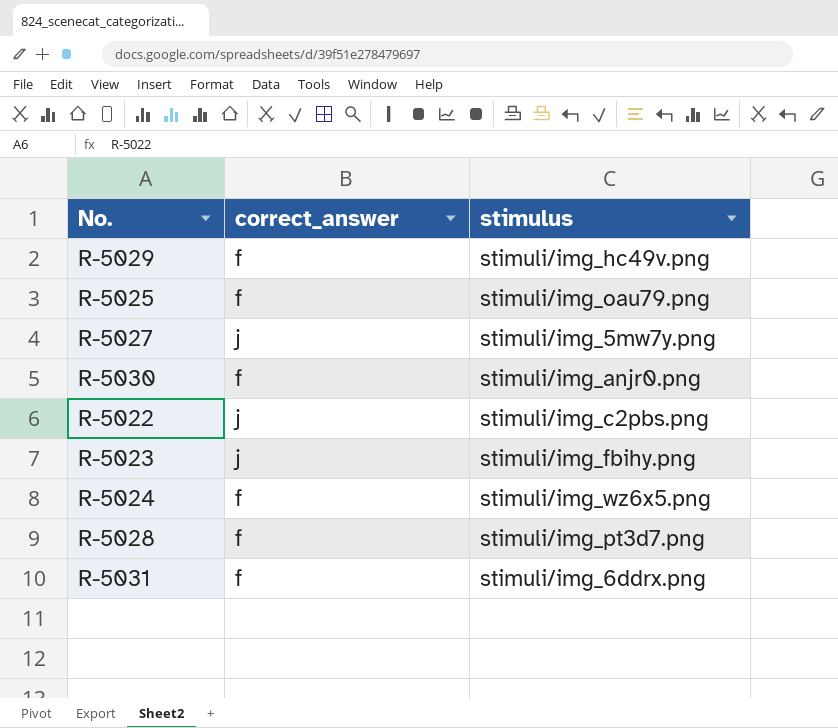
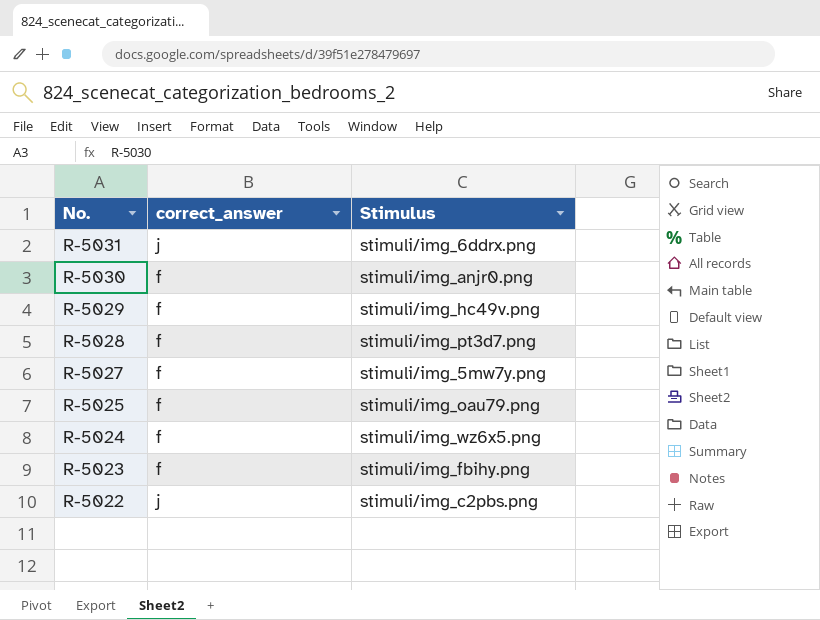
row order: none -> No. descending
column name: stimulus -> Stimulus
R-5031 | correct_answer: f -> j
R-5027 | correct_answer: j -> f
R-5023 | correct_answer: j -> f

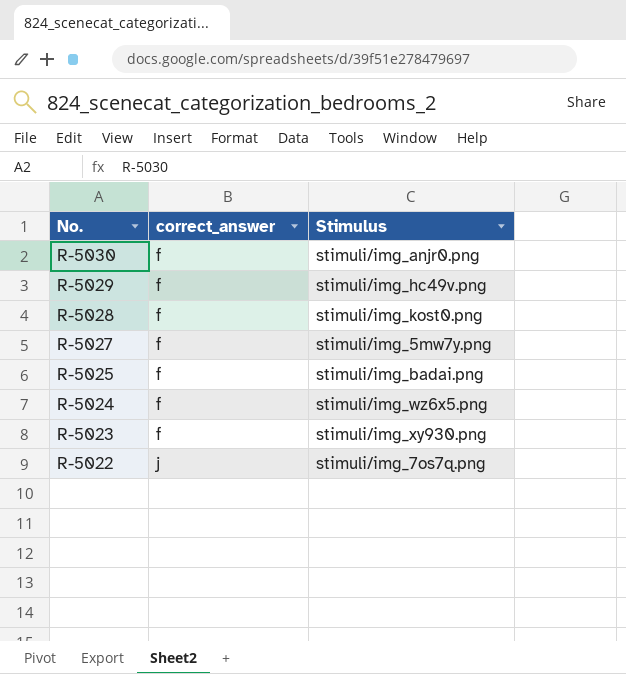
row R-5031: j | stimuli/img_6ddrx.png -> none
R-5028 | Stimulus: stimuli/img_pt3d7.png -> stimuli/img_kost0.png
R-5025 | Stimulus: stimuli/img_oau79.png -> stimuli/img_badai.png
R-5023 | Stimulus: stimuli/img_fbihy.png -> stimuli/img_xy930.png
R-5022 | Stimulus: stimuli/img_c2pbs.png -> stimuli/img_7os7q.png

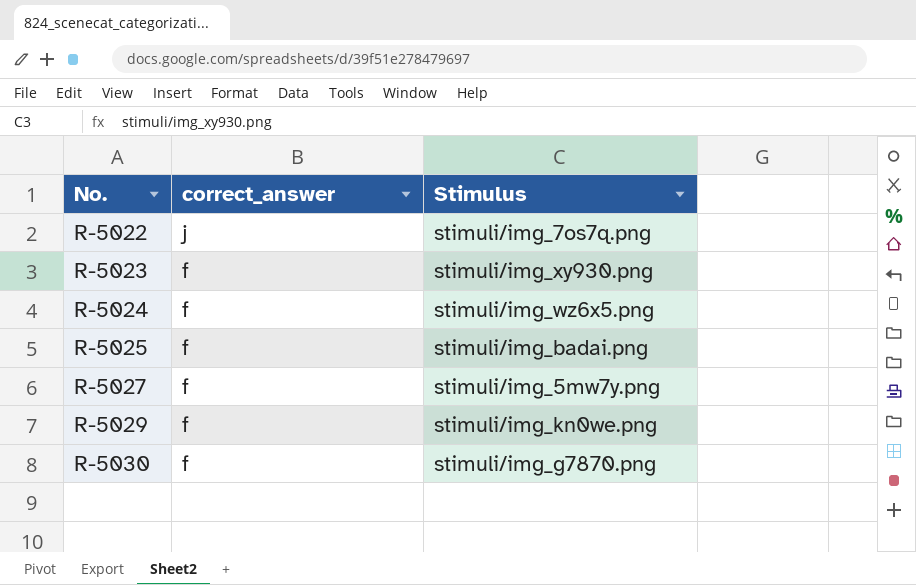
row order: No. descending -> No. ascending
row R-5028: f | stimuli/img_kost0.png -> none
R-5029 | Stimulus: stimuli/img_hc49v.png -> stimuli/img_kn0we.png
R-5030 | Stimulus: stimuli/img_anjr0.png -> stimuli/img_g7870.png

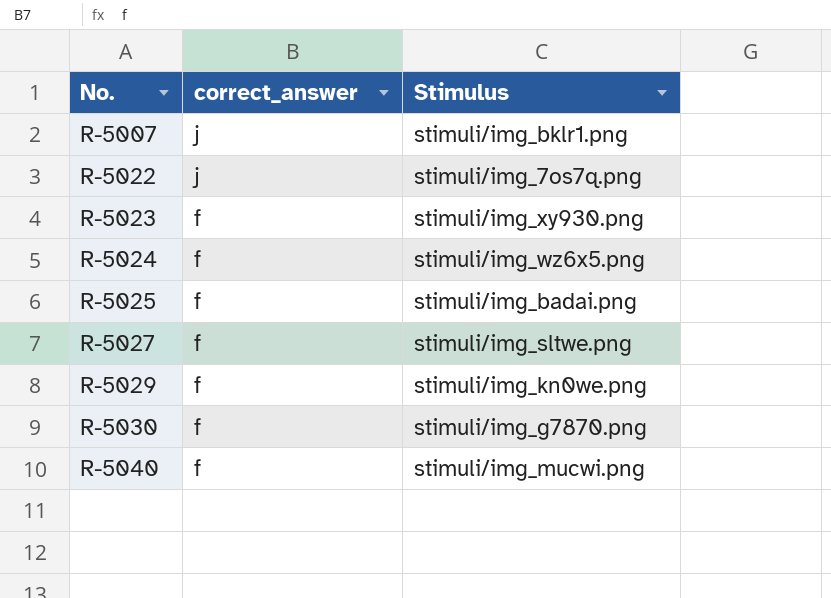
row R-5007: none -> j | stimuli/img_bklr1.png
R-5027 | Stimulus: stimuli/img_5mw7y.png -> stimuli/img_sltwe.png
row R-5040: none -> f | stimuli/img_mucwi.png

